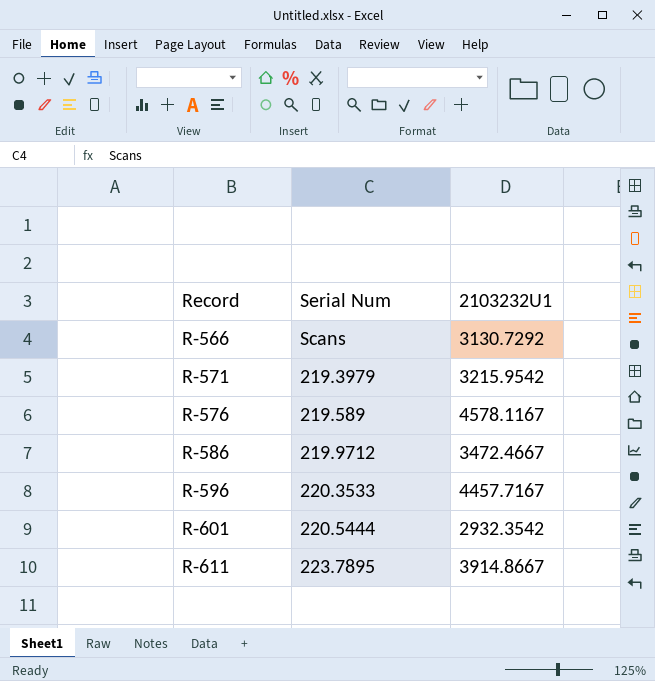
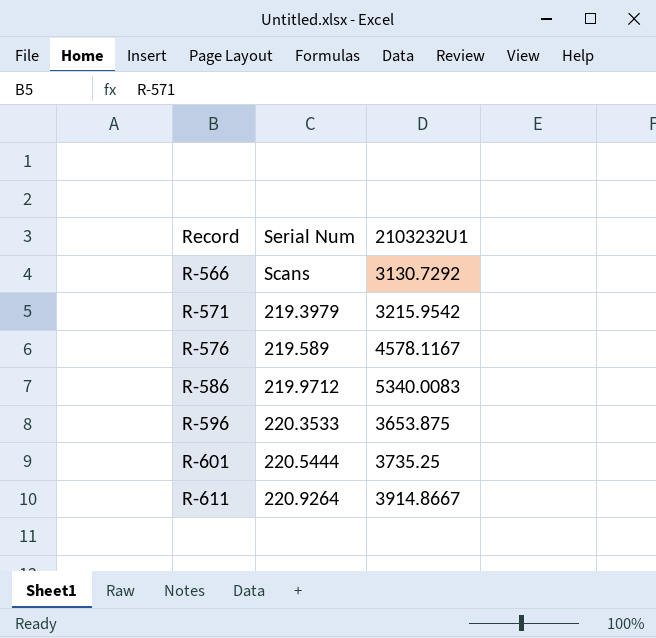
R-586 | 2103232U1: 3472.4667 -> 5340.0083
R-596 | 2103232U1: 4457.7167 -> 3653.875
R-601 | 2103232U1: 2932.3542 -> 3735.25
R-611 | Serial Num: 223.7895 -> 220.9264

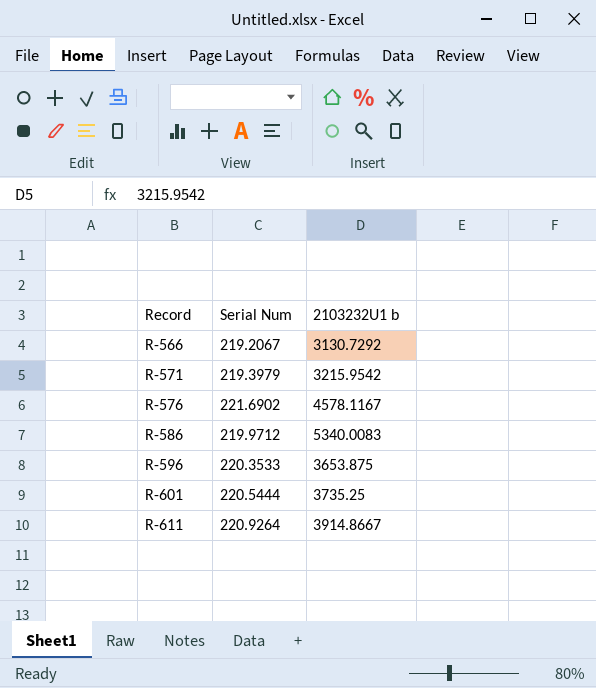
column name: 2103232U1 -> 2103232U1 b
R-566 | Serial Num: Scans -> 219.2067
R-576 | Serial Num: 219.589 -> 221.6902

